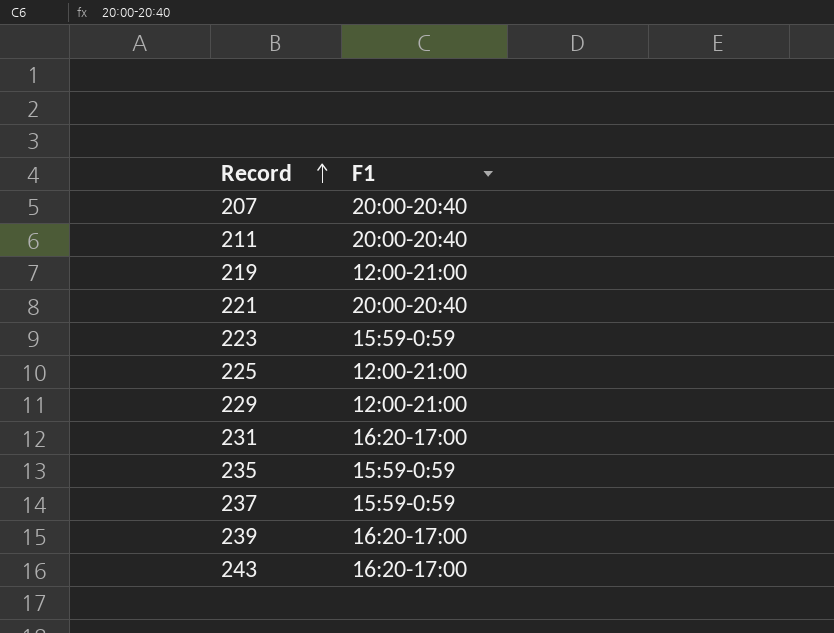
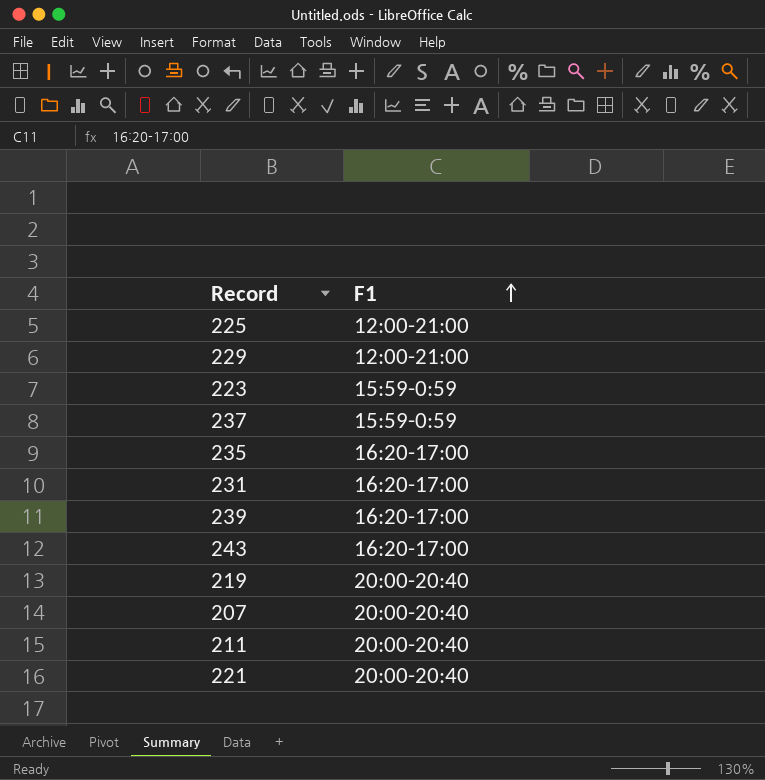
row order: Record ascending -> F1 ascending
235 | F1: 15:59-0:59 -> 16:20-17:00
219 | F1: 12:00-21:00 -> 20:00-20:40

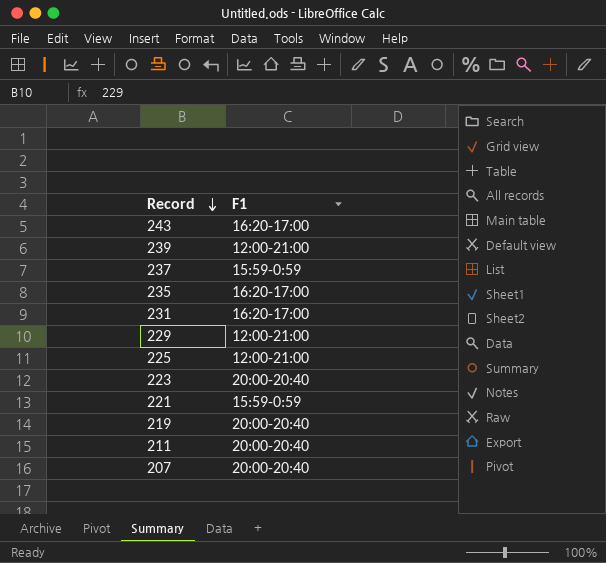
row order: F1 ascending -> Record descending
239 | F1: 16:20-17:00 -> 12:00-21:00
223 | F1: 15:59-0:59 -> 20:00-20:40
221 | F1: 20:00-20:40 -> 15:59-0:59

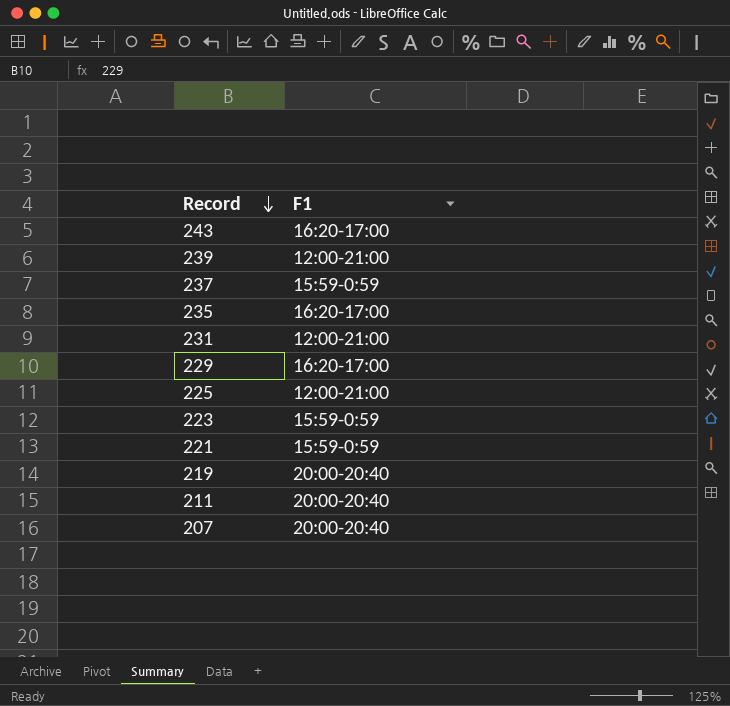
231 | F1: 16:20-17:00 -> 12:00-21:00
229 | F1: 12:00-21:00 -> 16:20-17:00
223 | F1: 20:00-20:40 -> 15:59-0:59

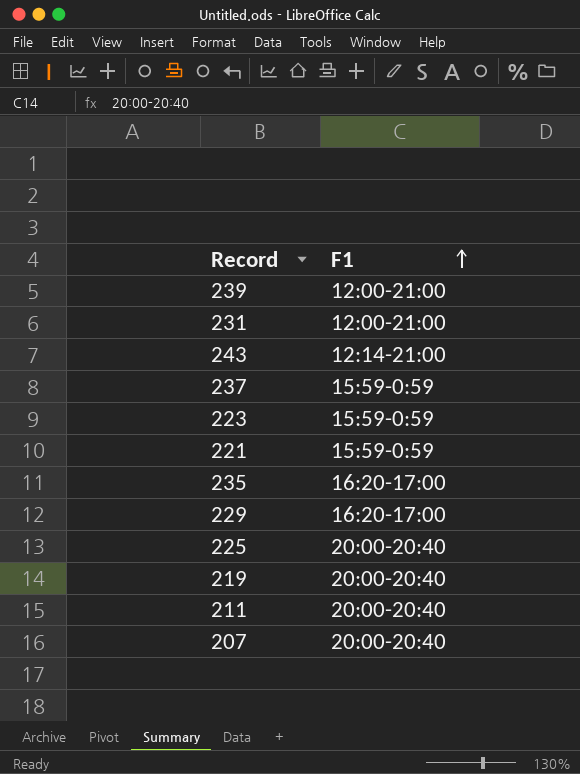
row order: Record descending -> F1 ascending
243 | F1: 16:20-17:00 -> 12:14-21:00
225 | F1: 12:00-21:00 -> 20:00-20:40

